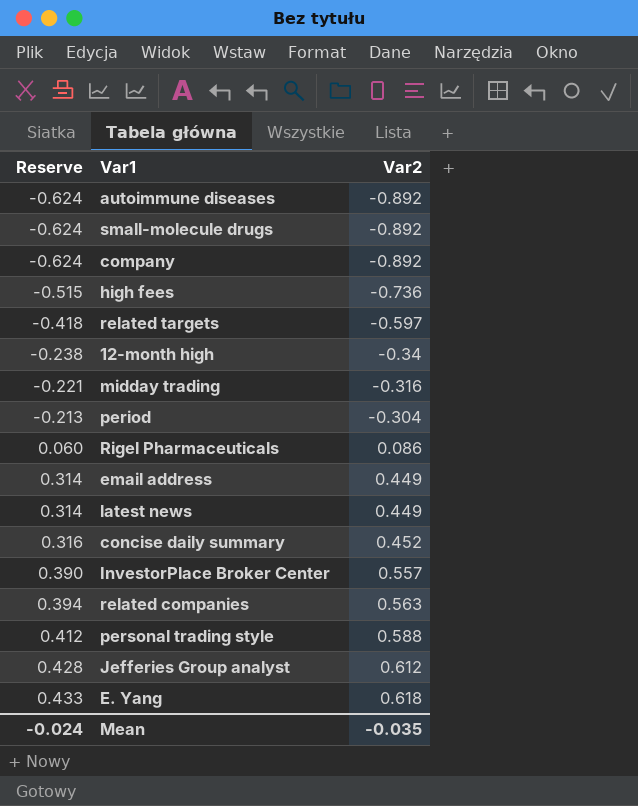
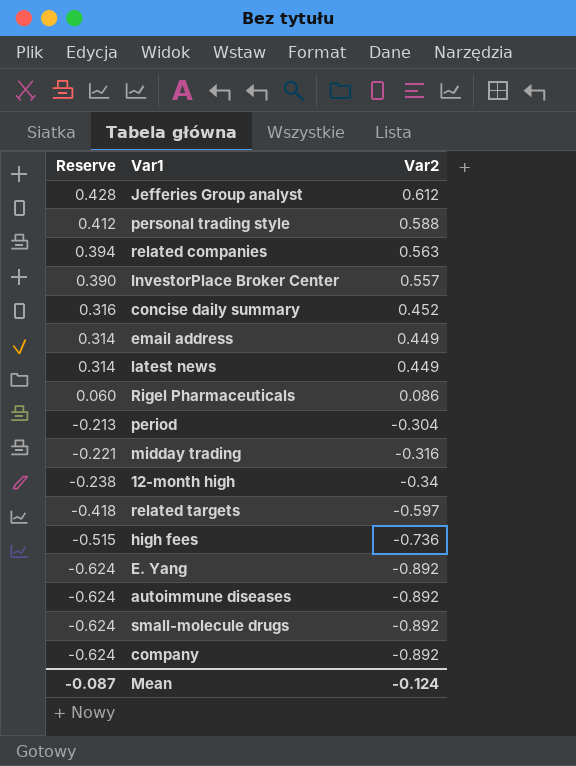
row order: Reserve ascending -> Reserve descending
E. Yang | Reserve: 0.433 -> -0.624
E. Yang | Var2: 0.618 -> -0.892
Mean | Reserve: -0.024 -> -0.087
Mean | Var2: -0.035 -> -0.124

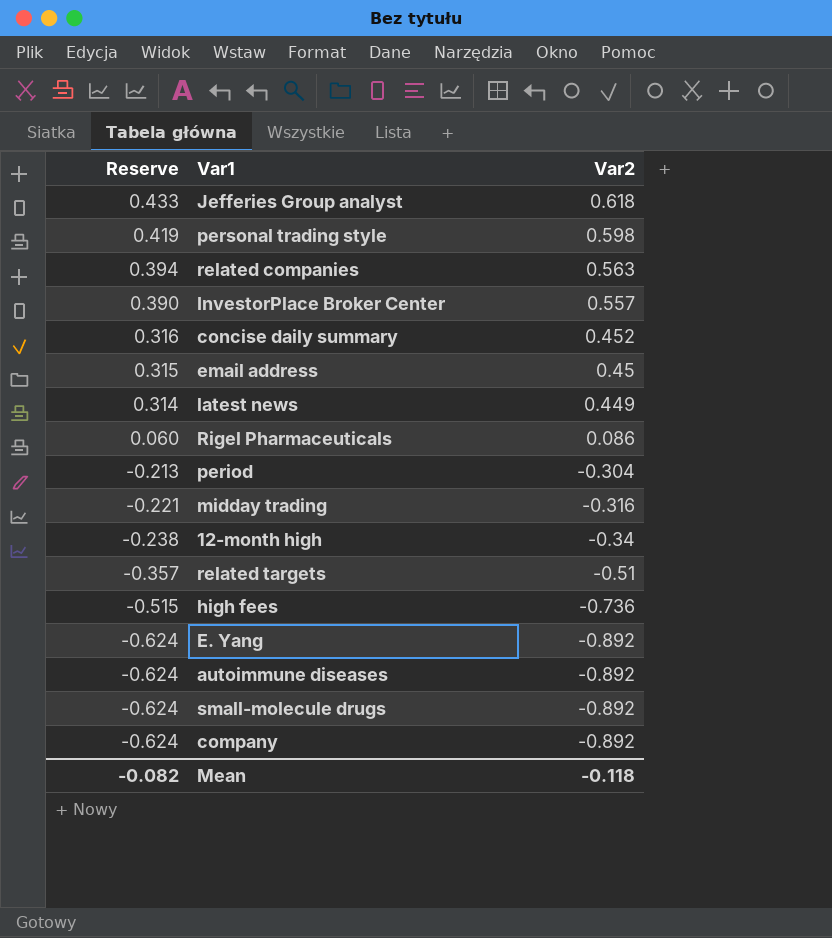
Jefferies Group analyst | Reserve: 0.428 -> 0.433
Jefferies Group analyst | Var2: 0.612 -> 0.618
personal trading style | Reserve: 0.412 -> 0.419
personal trading style | Var2: 0.588 -> 0.598
email address | Reserve: 0.314 -> 0.315
email address | Var2: 0.449 -> 0.45
related targets | Reserve: -0.418 -> -0.357
related targets | Var2: -0.597 -> -0.51
Mean | Reserve: -0.087 -> -0.082
Mean | Var2: -0.124 -> -0.118

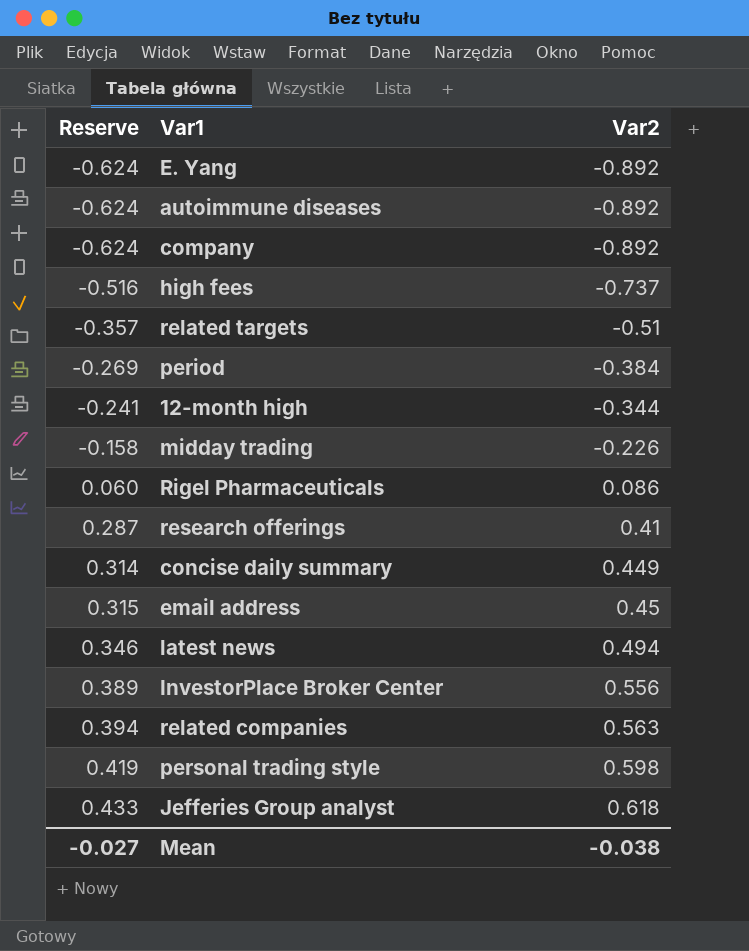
row order: Reserve descending -> Reserve ascending
row small-molecule drugs: -0.624 | -0.892 -> none
high fees | Reserve: -0.515 -> -0.516
high fees | Var2: -0.736 -> -0.737
period | Reserve: -0.213 -> -0.269
period | Var2: -0.304 -> -0.384
12-month high | Reserve: -0.238 -> -0.241
12-month high | Var2: -0.34 -> -0.344
midday trading | Reserve: -0.221 -> -0.158
midday trading | Var2: -0.316 -> -0.226
row research offerings: none -> 0.287 | 0.41
concise daily summary | Reserve: 0.316 -> 0.314
concise daily summary | Var2: 0.452 -> 0.449
latest news | Reserve: 0.314 -> 0.346
latest news | Var2: 0.449 -> 0.494
InvestorPlace Broker Center | Reserve: 0.390 -> 0.389
InvestorPlace Broker Center | Var2: 0.557 -> 0.556
Mean | Reserve: -0.082 -> -0.027
Mean | Var2: -0.118 -> -0.038

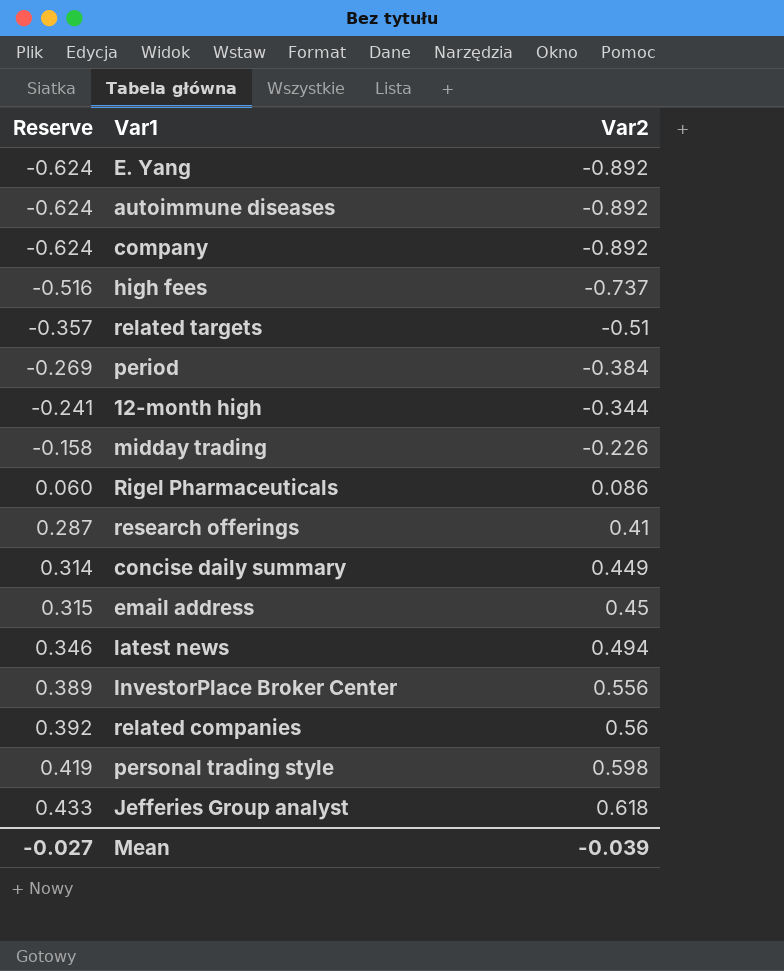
related companies | Reserve: 0.394 -> 0.392
related companies | Var2: 0.563 -> 0.56
Mean | Var2: -0.038 -> -0.039

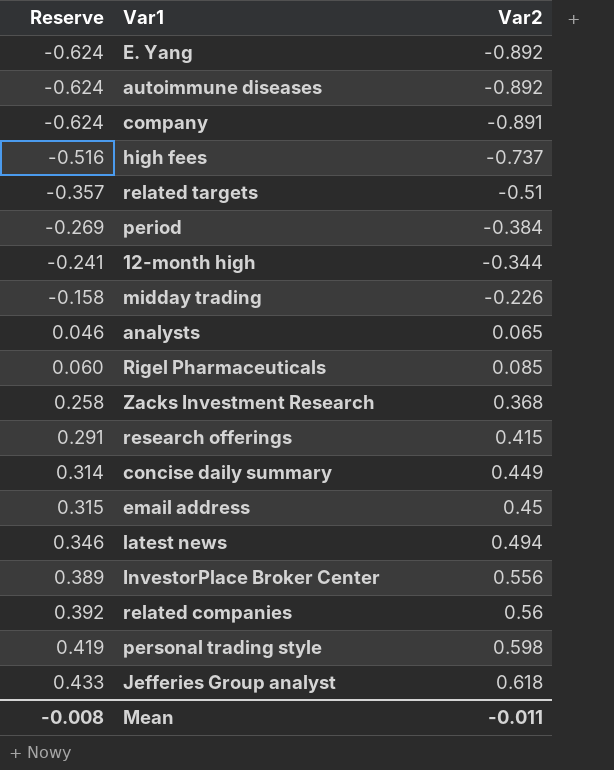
company | Var2: -0.892 -> -0.891
row analysts: none -> 0.046 | 0.065
Rigel Pharmaceuticals | Var2: 0.086 -> 0.085
row Zacks Investment Research: none -> 0.258 | 0.368
research offerings | Reserve: 0.287 -> 0.291
research offerings | Var2: 0.41 -> 0.415
Mean | Reserve: -0.027 -> -0.008
Mean | Var2: -0.039 -> -0.011

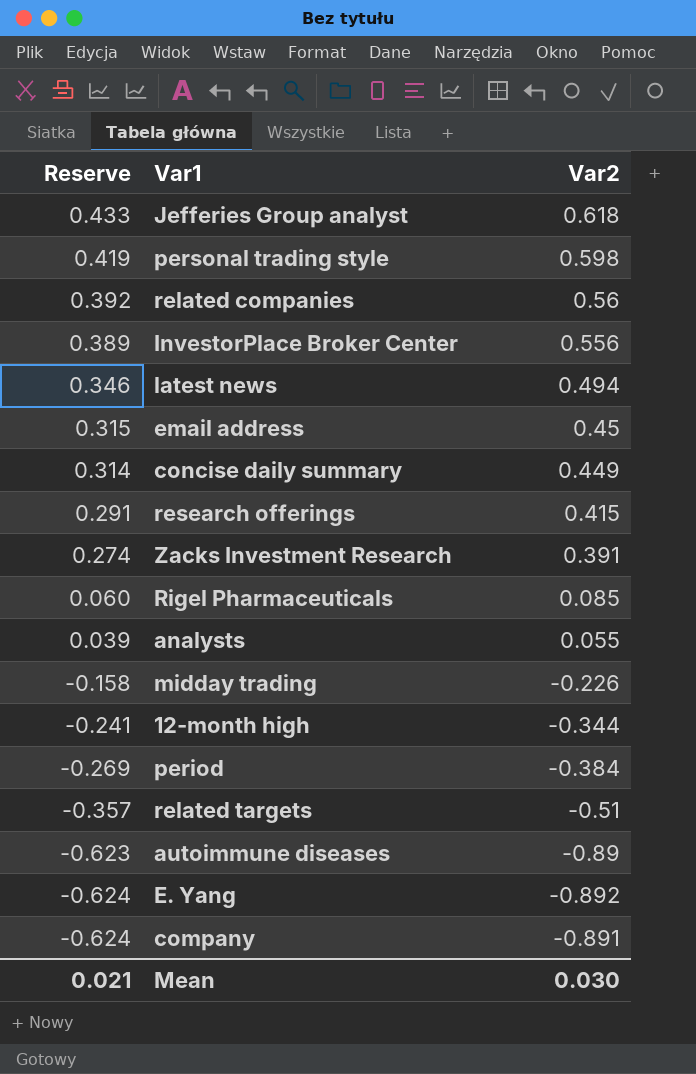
row order: Reserve ascending -> Reserve descending
row high fees: -0.516 | -0.737 -> none
Zacks Investment Research | Reserve: 0.258 -> 0.274
Zacks Investment Research | Var2: 0.368 -> 0.391
analysts | Reserve: 0.046 -> 0.039
analysts | Var2: 0.065 -> 0.055
autoimmune diseases | Reserve: -0.624 -> -0.623
autoimmune diseases | Var2: -0.892 -> -0.89
Mean | Reserve: -0.008 -> 0.021
Mean | Var2: -0.011 -> 0.030

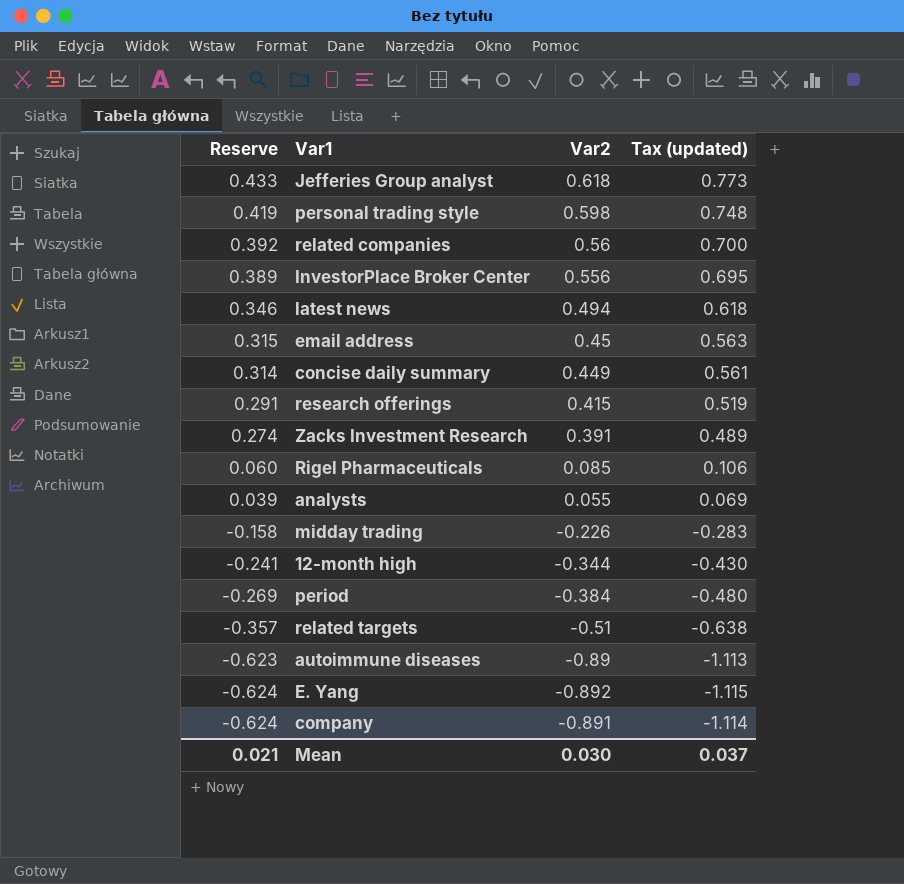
column Tax (updated) | formula: none -> [Var2] * 1.25

